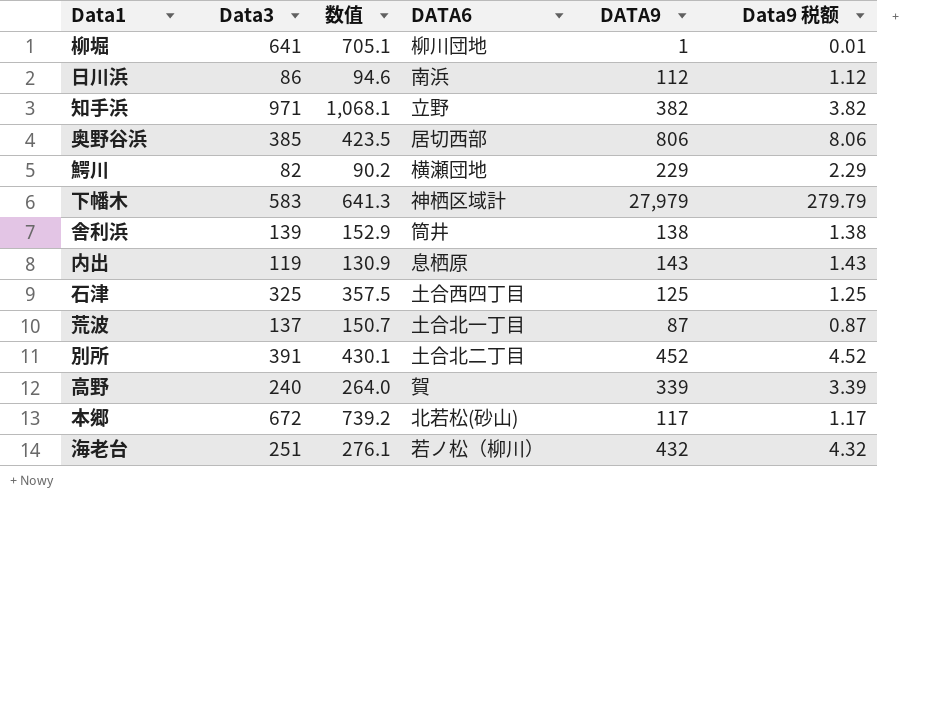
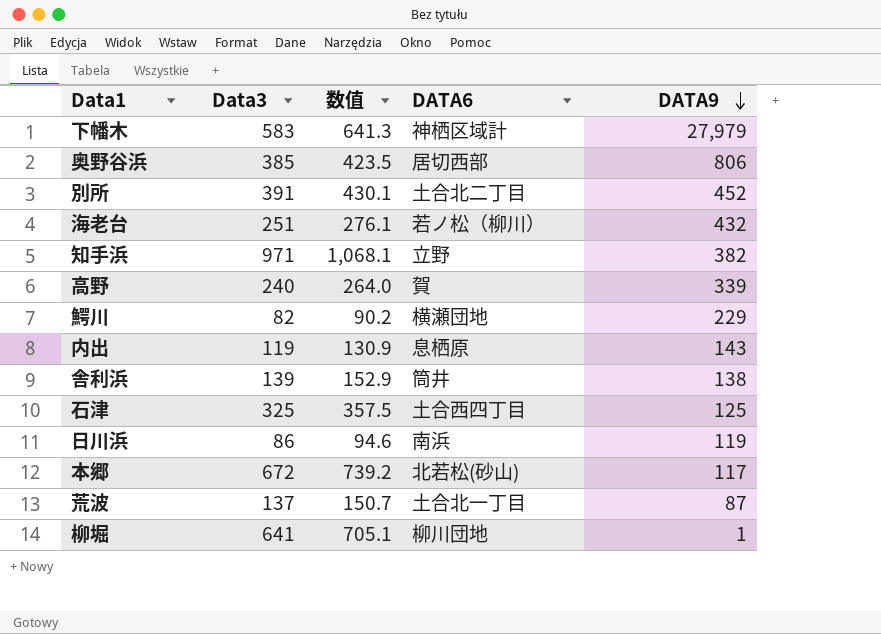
row order: none -> DATA9 descending
column Data9 税额 | formula: [DATA9] * 0.01 -> none
日川浜 | DATA9: 112 -> 119

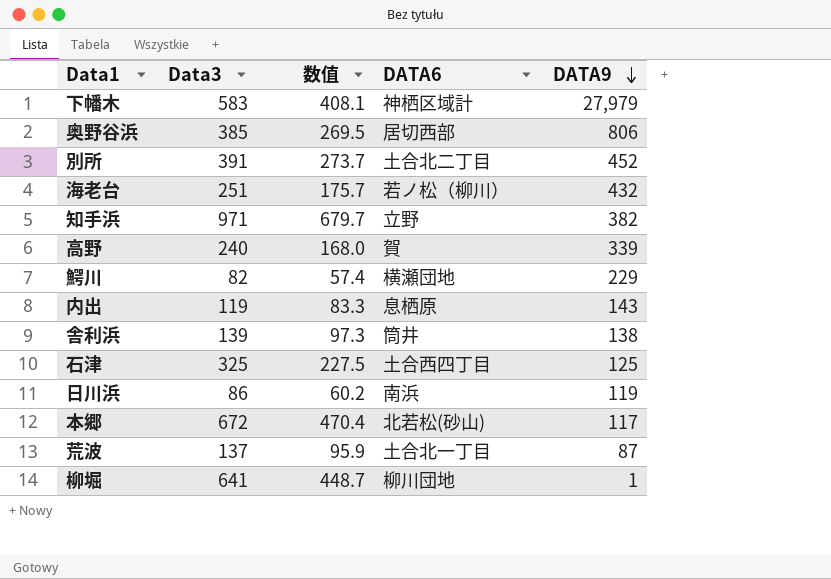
column 数值 | formula: [Data3] * 1.1 -> [Data3] * 0.7

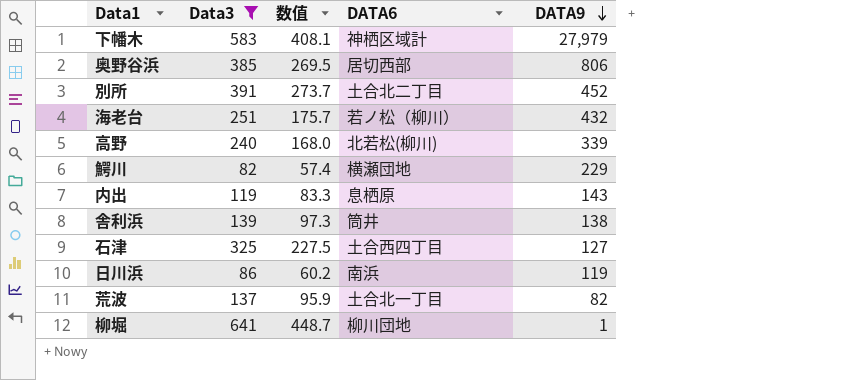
filter: none -> Data3 <= 641
高野 | DATA6: 賀 -> 北若松(柳川)
石津 | DATA9: 125 -> 127
荒波 | DATA9: 87 -> 82

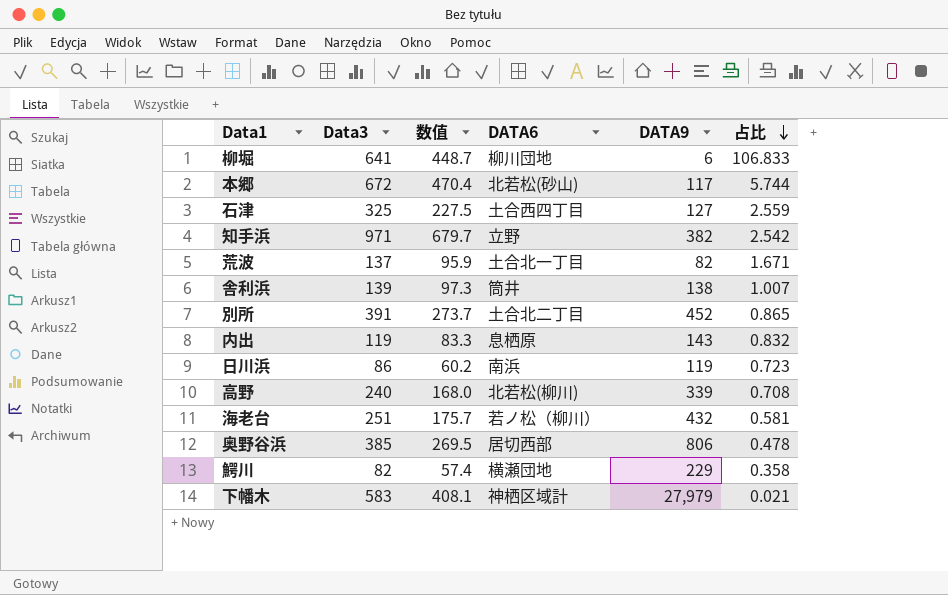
filter: Data3 <= 641 -> none
row order: DATA9 descending -> 占比 descending
column 占比 | formula: none -> [Data3] / [DATA9]
柳堀 | DATA9: 1 -> 6

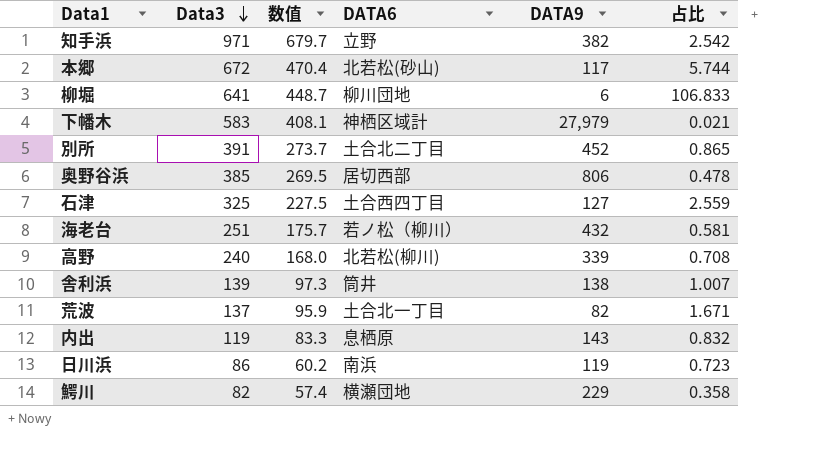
row order: 占比 descending -> Data3 descending

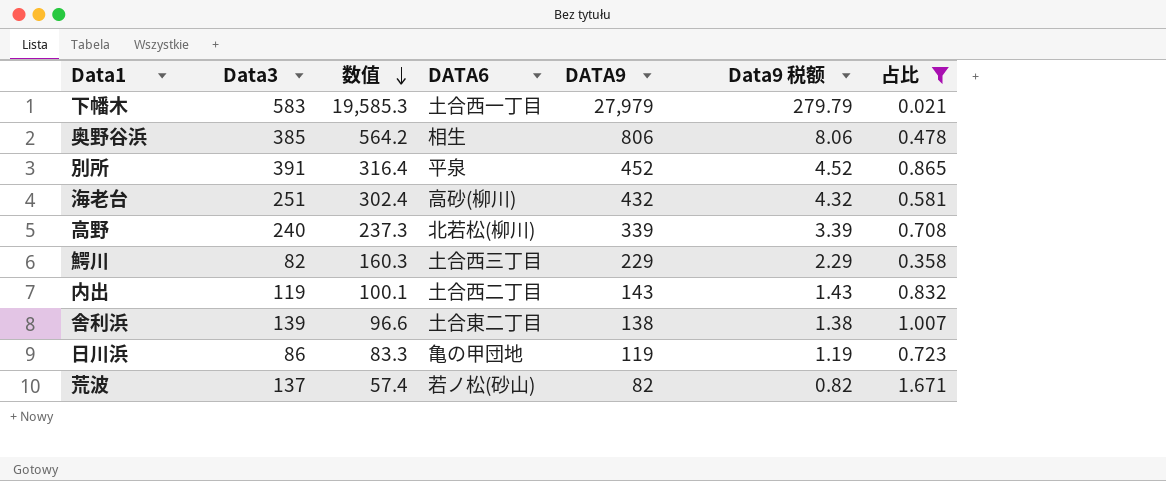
filter: none -> 占比 <= 1.671
row order: Data3 descending -> 数值 descending
column 数值 | formula: [Data3] * 0.7 -> [DATA9] * 0.7
column Data9 税额 | formula: none -> [DATA9] * 0.01
下幡木 | DATA6: 神栖区域計 -> 土合西一丁目
奥野谷浜 | DATA6: 居切西部 -> 相生
別所 | DATA6: 土合北二丁目 -> 平泉
海老台 | DATA6: 若ノ松（柳川） -> 高砂(柳川)
鰐川 | DATA6: 横瀬団地 -> 土合西三丁目
内出 | DATA6: 息栖原 -> 土合西二丁目
舎利浜 | DATA6: 筒井 -> 土合東二丁目
日川浜 | DATA6: 南浜 -> 亀の甲団地
荒波 | DATA6: 土合北一丁目 -> 若ノ松(砂山)

